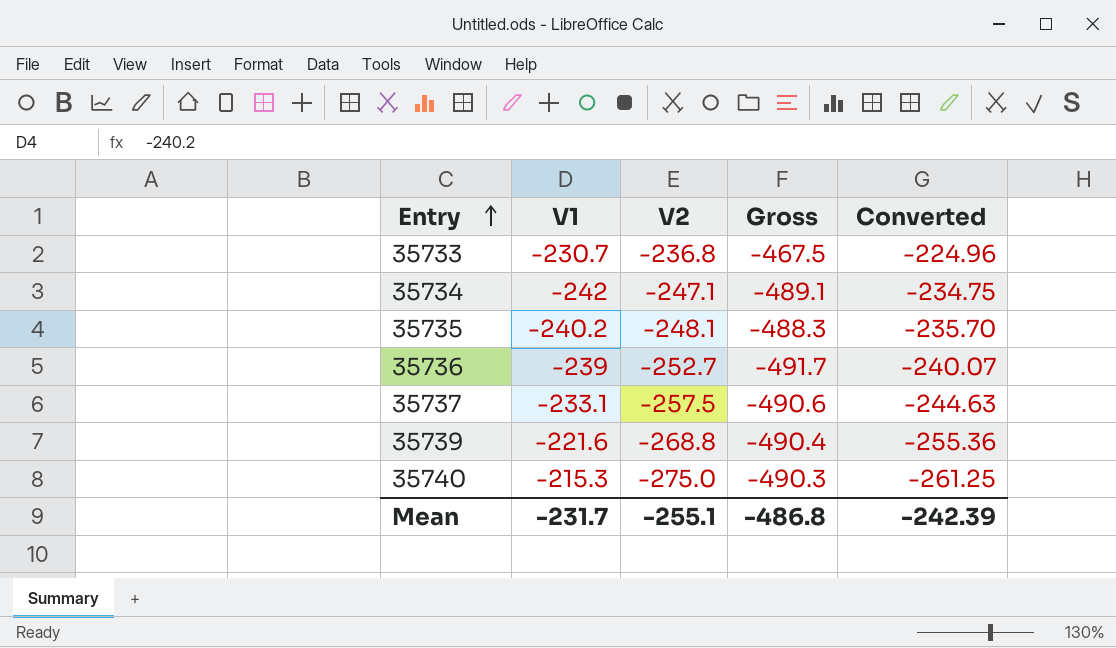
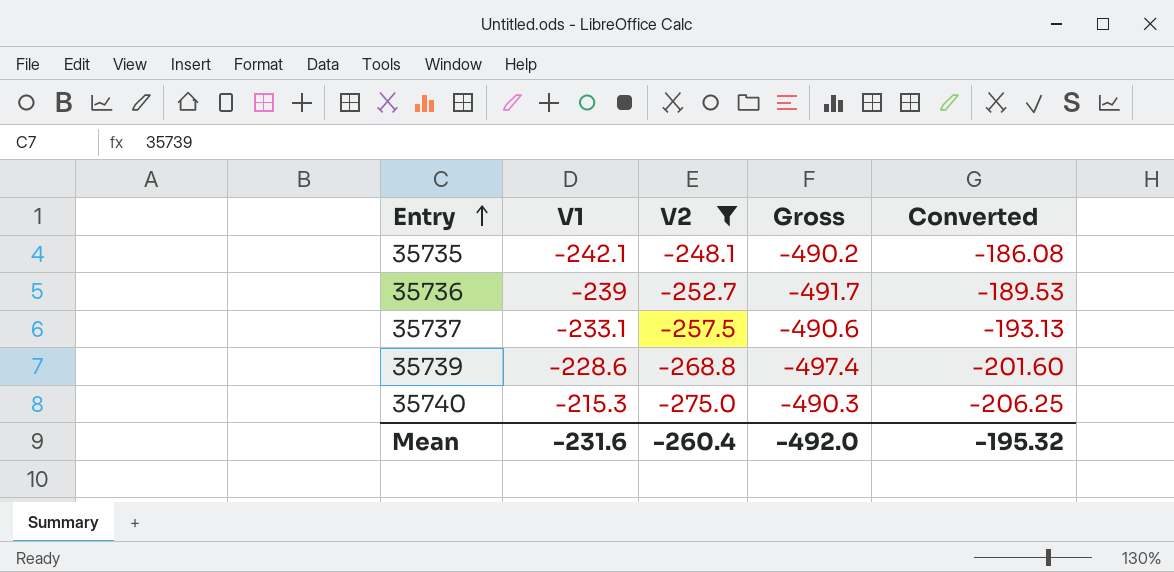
filter: none -> V2 <= -248.1
column Converted | formula: [V2] * 0.95 -> [V2] * 0.75
35735 | V1: -240.2 -> -242.1
35735 | Gross: -488.3 -> -490.2
35739 | V1: -221.6 -> -228.6
35739 | Gross: -490.4 -> -497.4
Mean | V1: -231.7 -> -231.6
Mean | V2: -255.1 -> -260.4
Mean | Gross: -486.8 -> -492.0
Mean | Converted: -242.39 -> -195.32

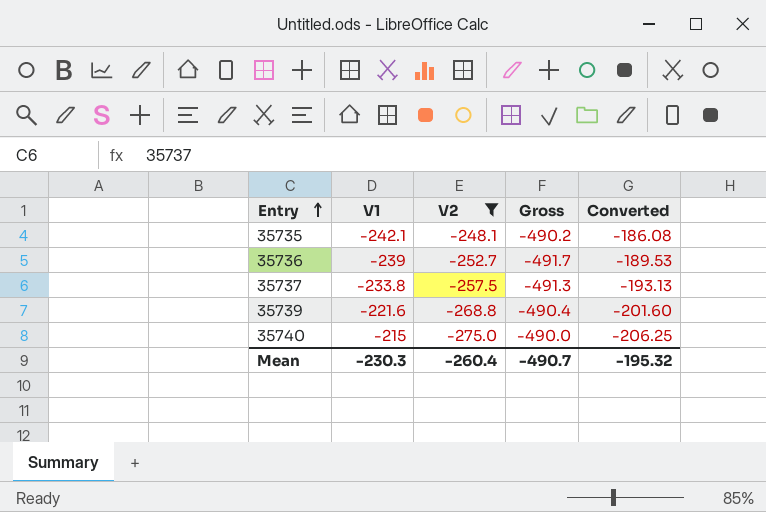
35737 | V1: -233.1 -> -233.8
35737 | Gross: -490.6 -> -491.3
35739 | V1: -228.6 -> -221.6
35739 | Gross: -497.4 -> -490.4
35740 | V1: -215.3 -> -215
35740 | Gross: -490.3 -> -490.0
Mean | V1: -231.6 -> -230.3
Mean | Gross: -492.0 -> -490.7

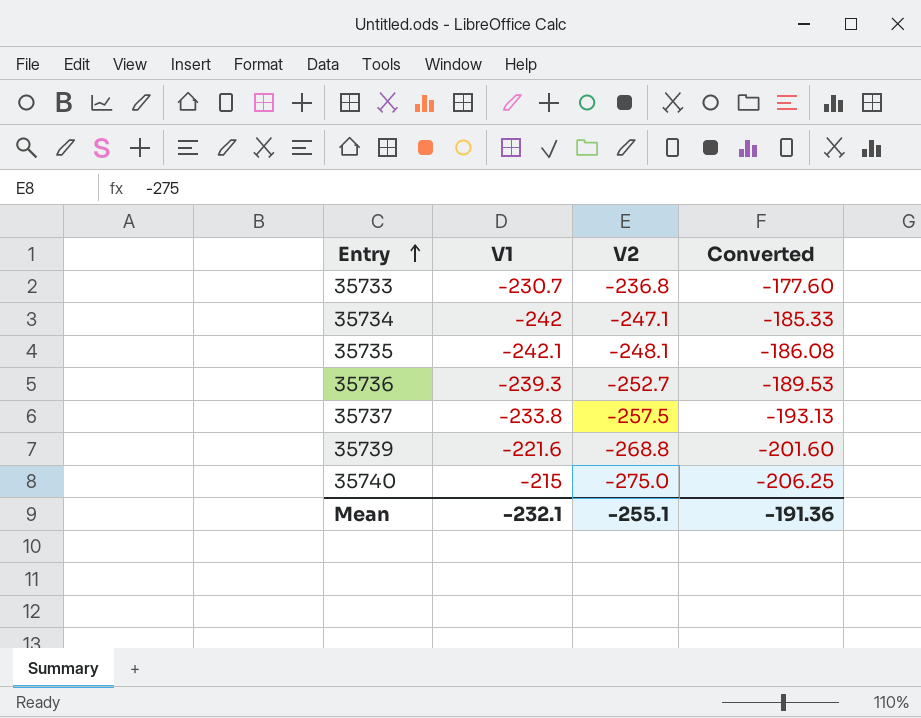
filter: V2 <= -248.1 -> none
column Gross | formula: [V1] + [V2] -> none
35736 | V1: -239 -> -239.3
Mean | V1: -230.3 -> -232.1
Mean | V2: -260.4 -> -255.1
Mean | Converted: -195.32 -> -191.36

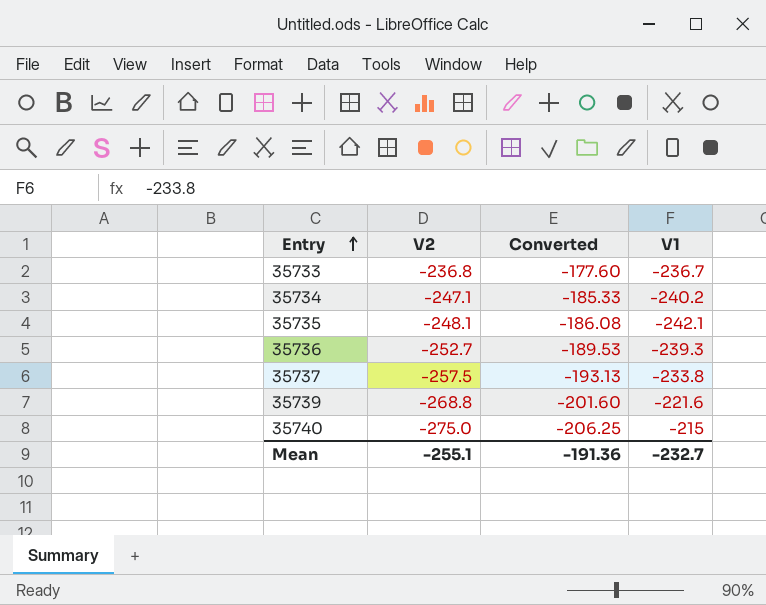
column V1 | position: 2 -> 4
35733 | V1: -230.7 -> -236.7
35734 | V1: -242 -> -240.2
Mean | V1: -232.1 -> -232.7

